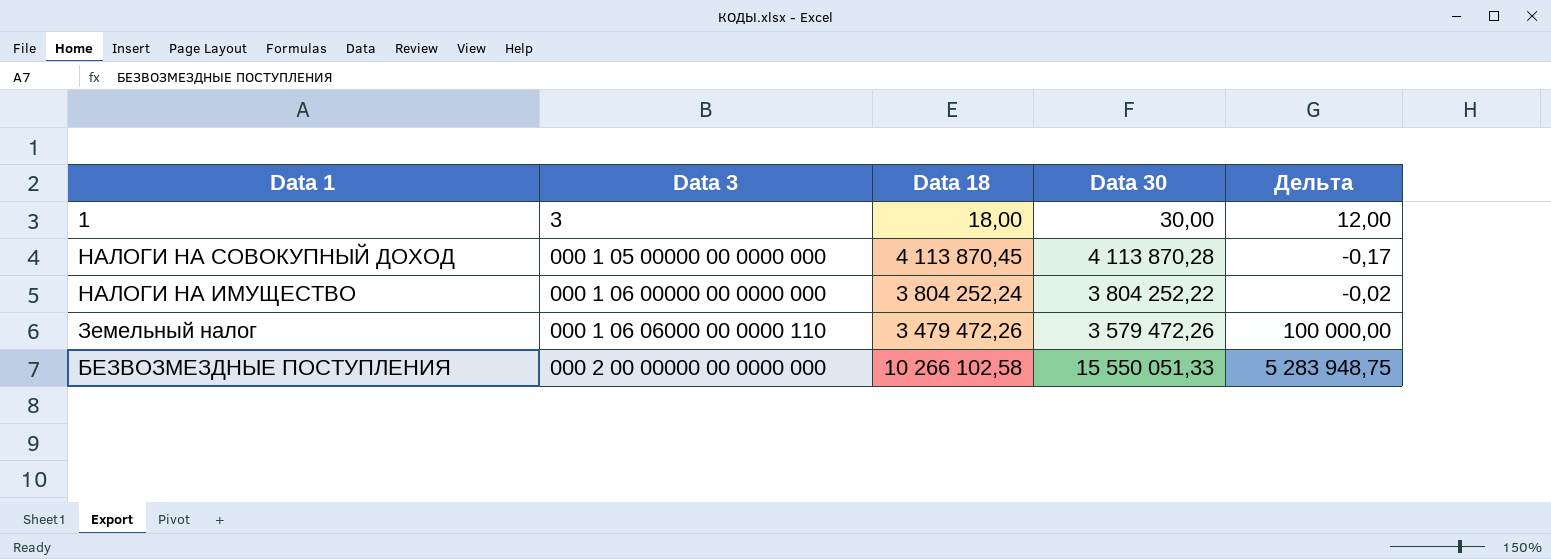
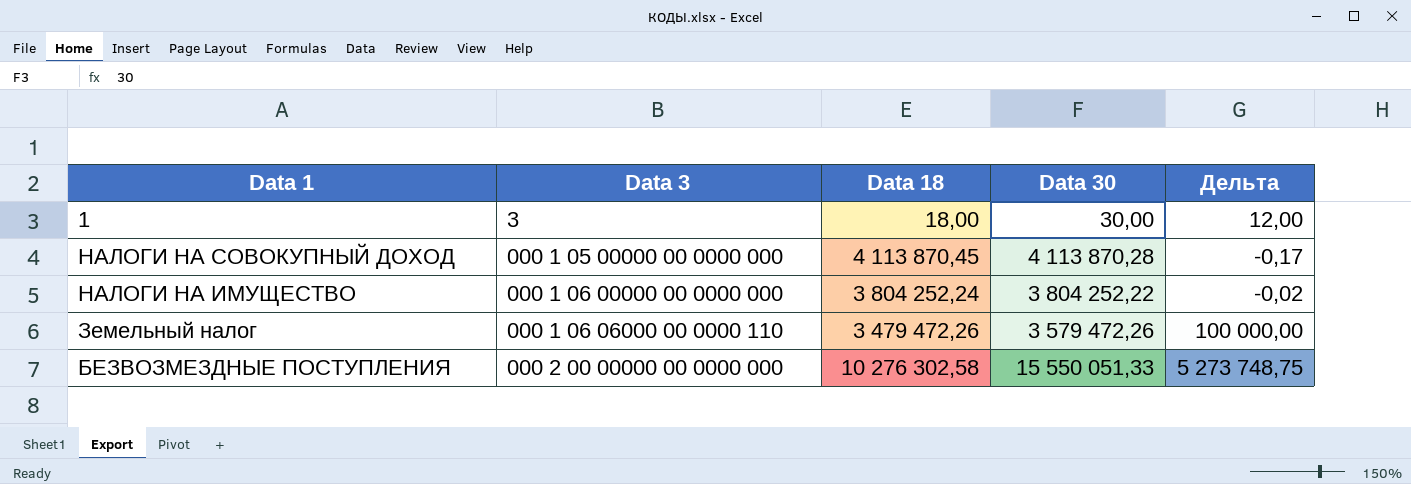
БЕЗВОЗМЕЗДНЫЕ ПОСТУПЛЕНИЯ | Data 18: 10 266 102,58 -> 10 276 302,58
БЕЗВОЗМЕЗДНЫЕ ПОСТУПЛЕНИЯ | Дельта: 5 283 948,75 -> 5 273 748,75

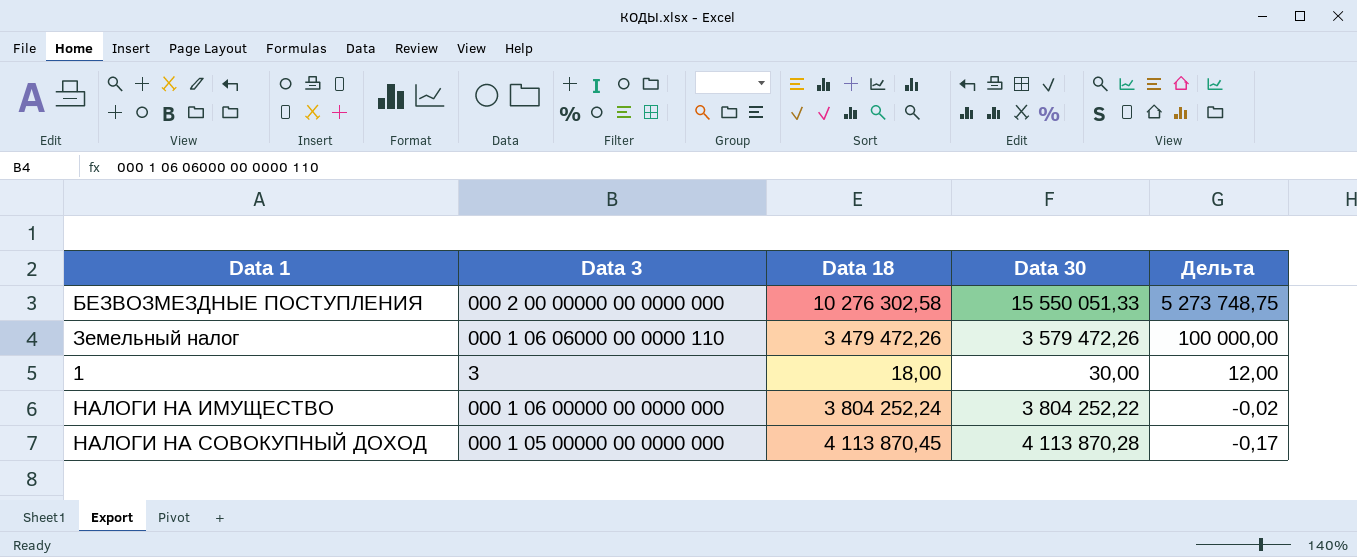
row order: none -> Дельта descending

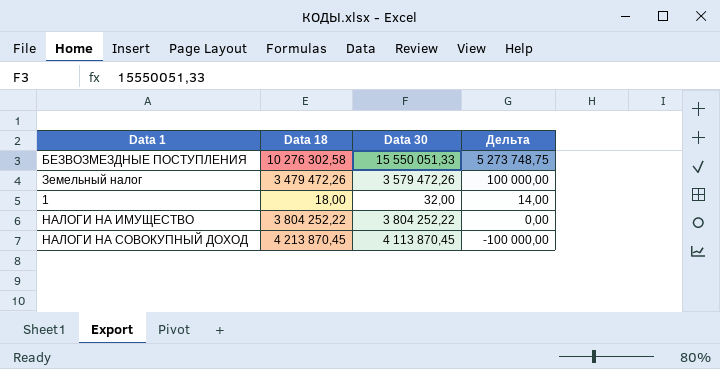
column Data 3 | position: 2 -> none
1 | Data 30: 30,00 -> 32,00
1 | Дельта: 12,00 -> 14,00
НАЛОГИ НА ИМУЩЕСТВО | Data 18: 3 804 252,24 -> 3 804 252,22
НАЛОГИ НА ИМУЩЕСТВО | Дельта: -0,02 -> 0,00
НАЛОГИ НА СОВОКУПНЫЙ ДОХОД | Data 18: 4 113 870,45 -> 4 213 870,45
НАЛОГИ НА СОВОКУПНЫЙ ДОХОД | Data 30: 4 113 870,28 -> 4 113 870,45
НАЛОГИ НА СОВОКУПНЫЙ ДОХОД | Дельта: -0,17 -> -100 000,00

